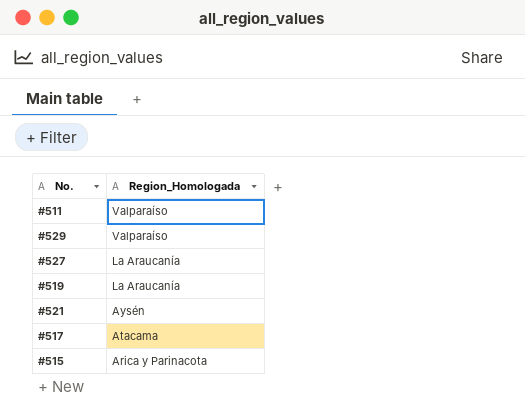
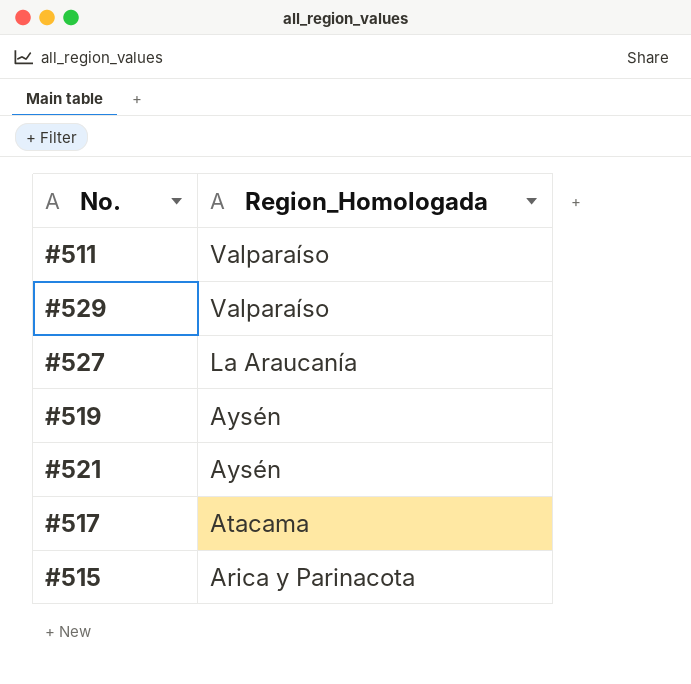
#519 | Region_Homologada: La Araucanía -> Aysén

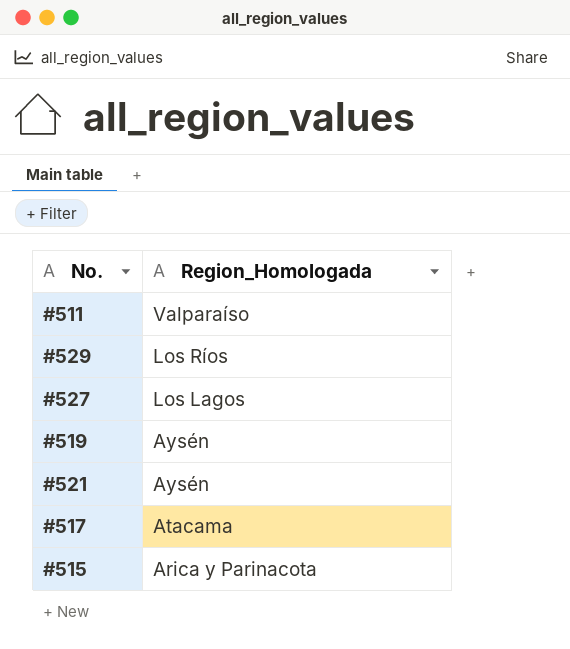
#529 | Region_Homologada: Valparaíso -> Los Ríos
#527 | Region_Homologada: La Araucanía -> Los Lagos

